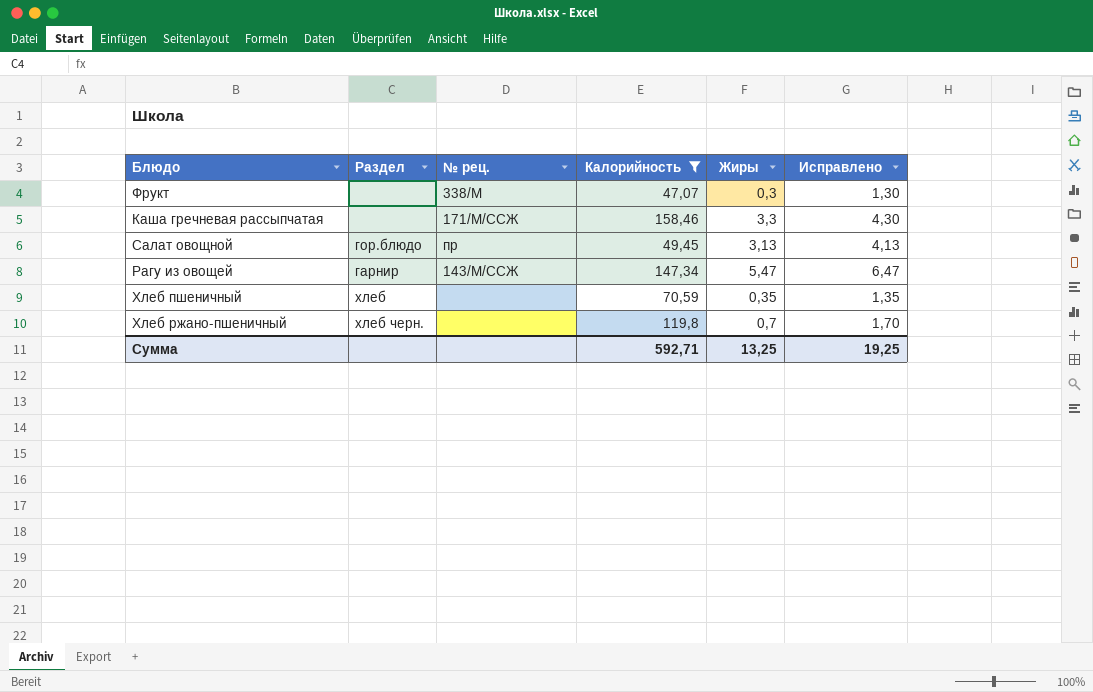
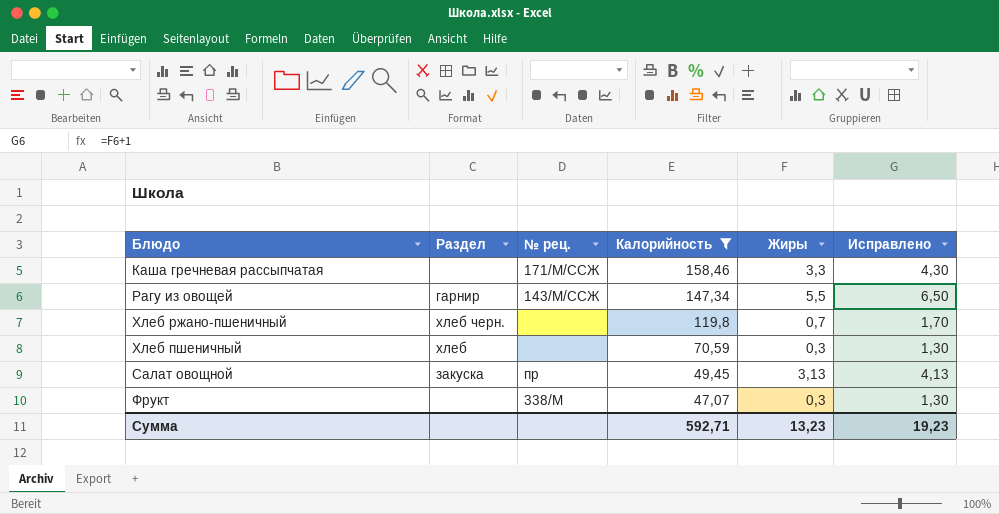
row order: none -> Калорийность descending
Рагу из овощей | Жиры: 5,47 -> 5,5
Рагу из овощей | Исправлено: 6,47 -> 6,50
Хлеб пшеничный | Жиры: 0,35 -> 0,3
Хлеб пшеничный | Исправлено: 1,35 -> 1,30
Салат овощной | Раздел: гор.блюдо -> закуска
Сумма | Жиры: 13,25 -> 13,23
Сумма | Исправлено: 19,25 -> 19,23

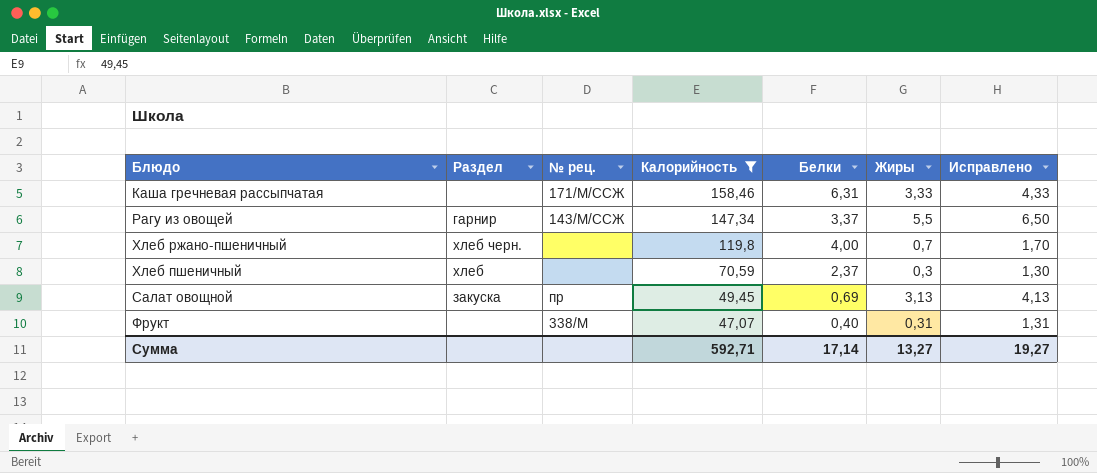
column Белки | position: none -> 5
Каша гречневая рассыпчатая | Жиры: 3,3 -> 3,33
Каша гречневая рассыпчатая | Исправлено: 4,30 -> 4,33
Фрукт | Жиры: 0,3 -> 0,31
Фрукт | Исправлено: 1,30 -> 1,31
Сумма | Жиры: 13,23 -> 13,27
Сумма | Исправлено: 19,23 -> 19,27

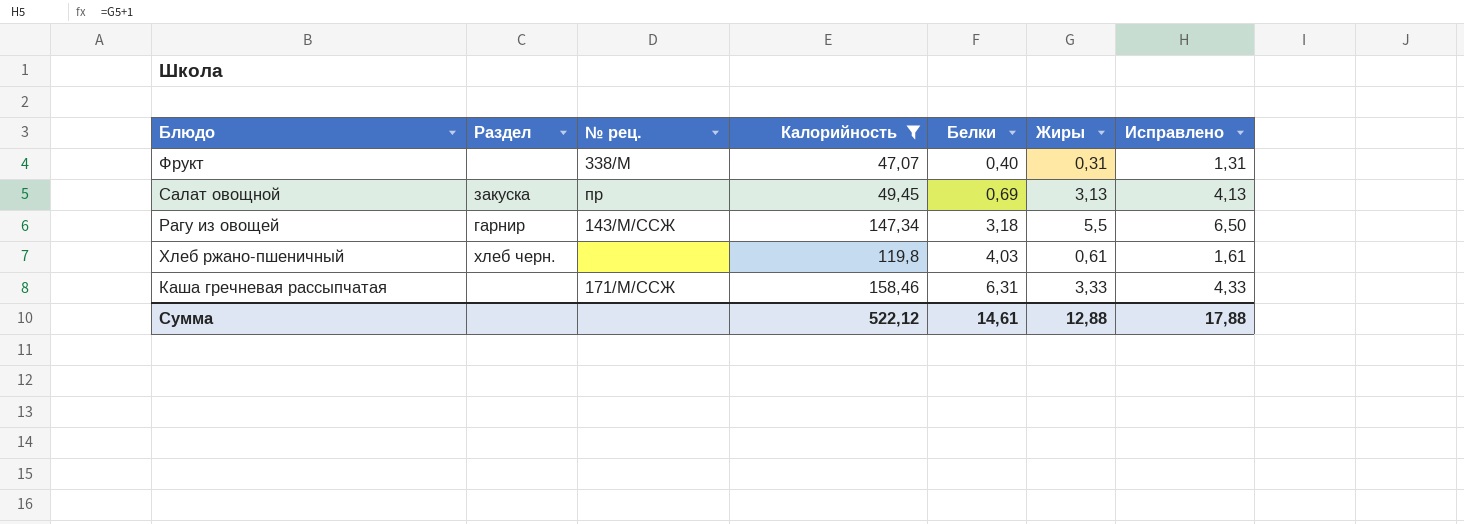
row order: Калорийность descending -> Белки ascending
row Хлеб пшеничный: хлеб | none | 70,59 | 2,37 | 0,3 | 1,30 -> none
Рагу из овощей | Белки: 3,37 -> 3,18
Хлеб ржано-пшеничный | Белки: 4,00 -> 4,03
Хлеб ржано-пшеничный | Жиры: 0,7 -> 0,61
Хлеб ржано-пшеничный | Исправлено: 1,70 -> 1,61
Сумма | Калорийность: 592,71 -> 522,12
Сумма | Белки: 17,14 -> 14,61
Сумма | Жиры: 13,27 -> 12,88
Сумма | Исправлено: 19,27 -> 17,88

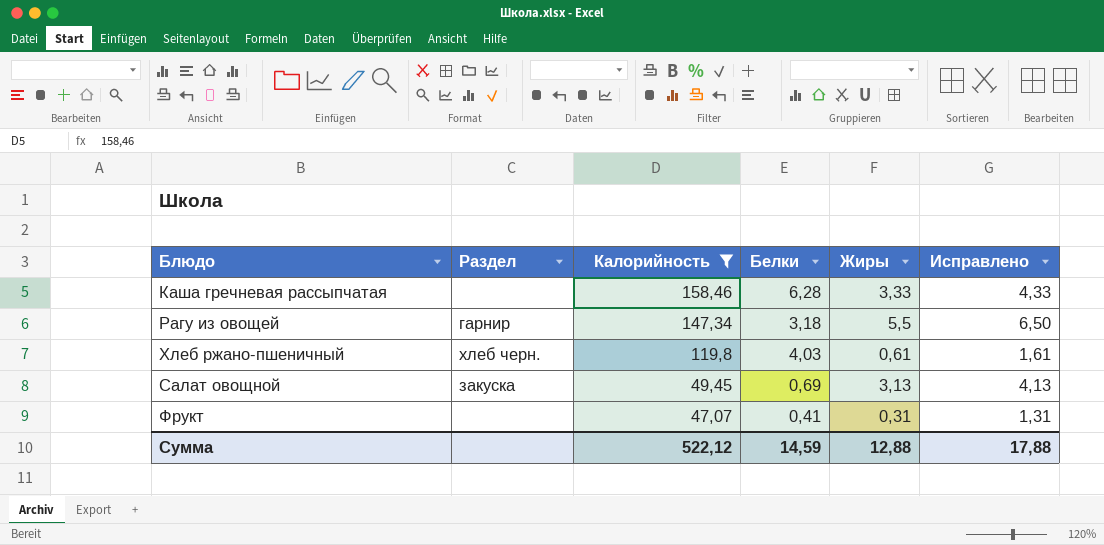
row order: Белки ascending -> Калорийность descending
column № рец. | position: 3 -> none
Каша гречневая рассыпчатая | Белки: 6,31 -> 6,28
Фрукт | Белки: 0,40 -> 0,41
Сумма | Белки: 14,61 -> 14,59

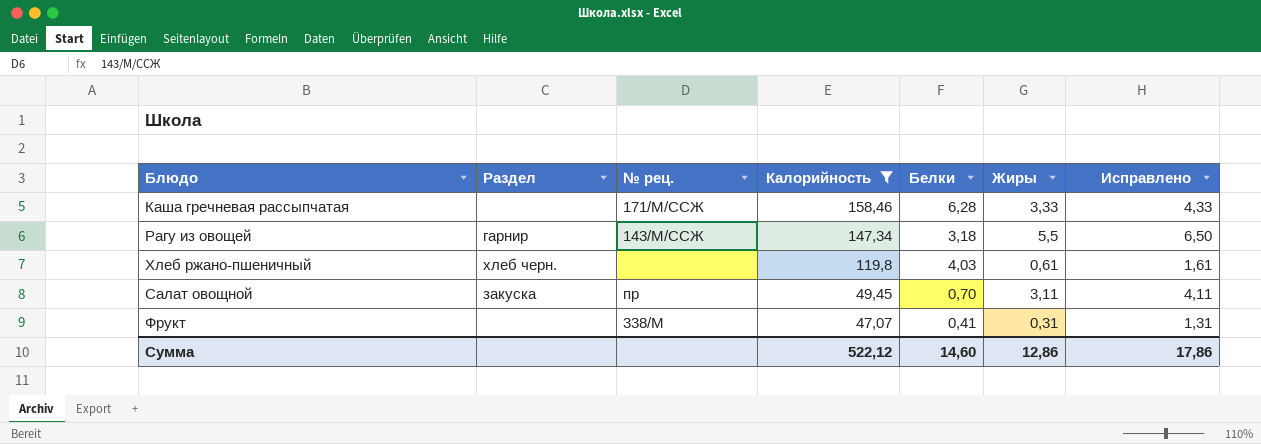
column № рец. | position: none -> 3
Салат овощной | Белки: 0,69 -> 0,70
Салат овощной | Жиры: 3,13 -> 3,11
Салат овощной | Исправлено: 4,13 -> 4,11
Сумма | Белки: 14,59 -> 14,60
Сумма | Жиры: 12,88 -> 12,86
Сумма | Исправлено: 17,88 -> 17,86

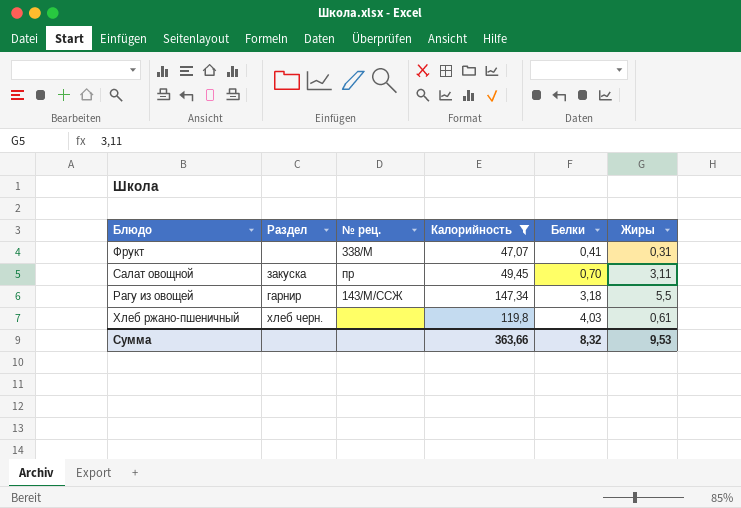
row order: Калорийность descending -> Белки ascending
column Исправлено | formula: [Жиры] + 1 -> none
row Каша гречневая рассыпчатая: none | 171/М/ССЖ | 158,46 | 6,28 | 3,33 | 4,33 -> none
Сумма | Калорийность: 522,12 -> 363,66
Сумма | Белки: 14,60 -> 8,32
Сумма | Жиры: 12,86 -> 9,53

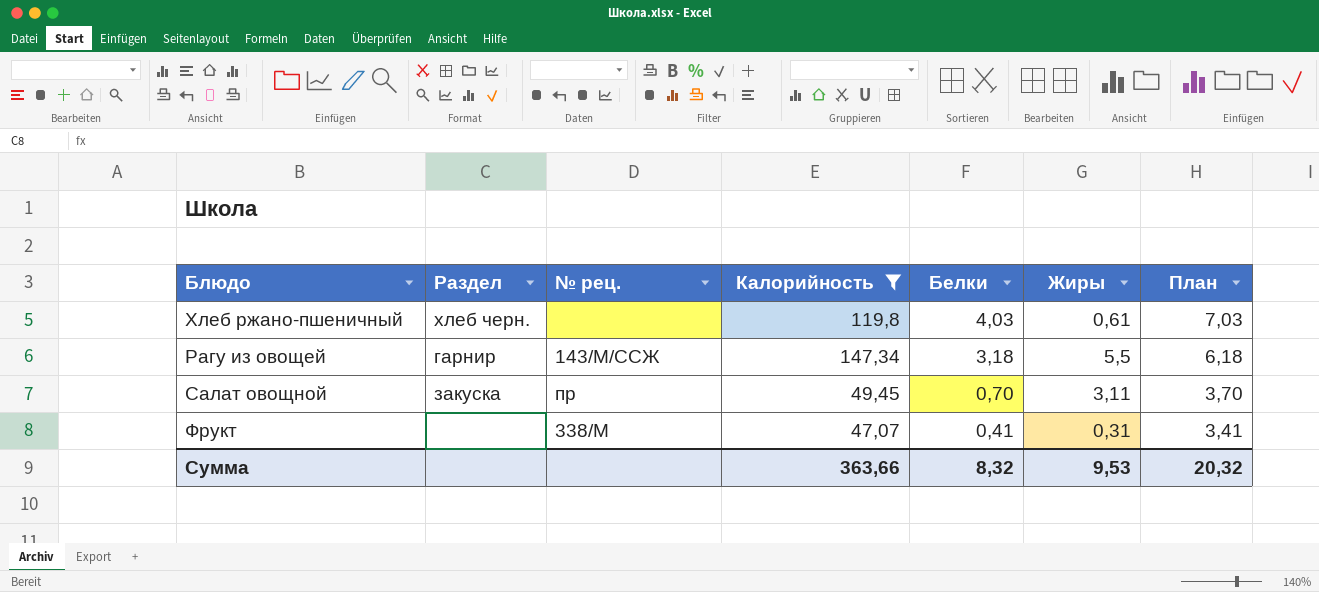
row order: Белки ascending -> Белки descending
column План | formula: none -> [Белки] + 3

